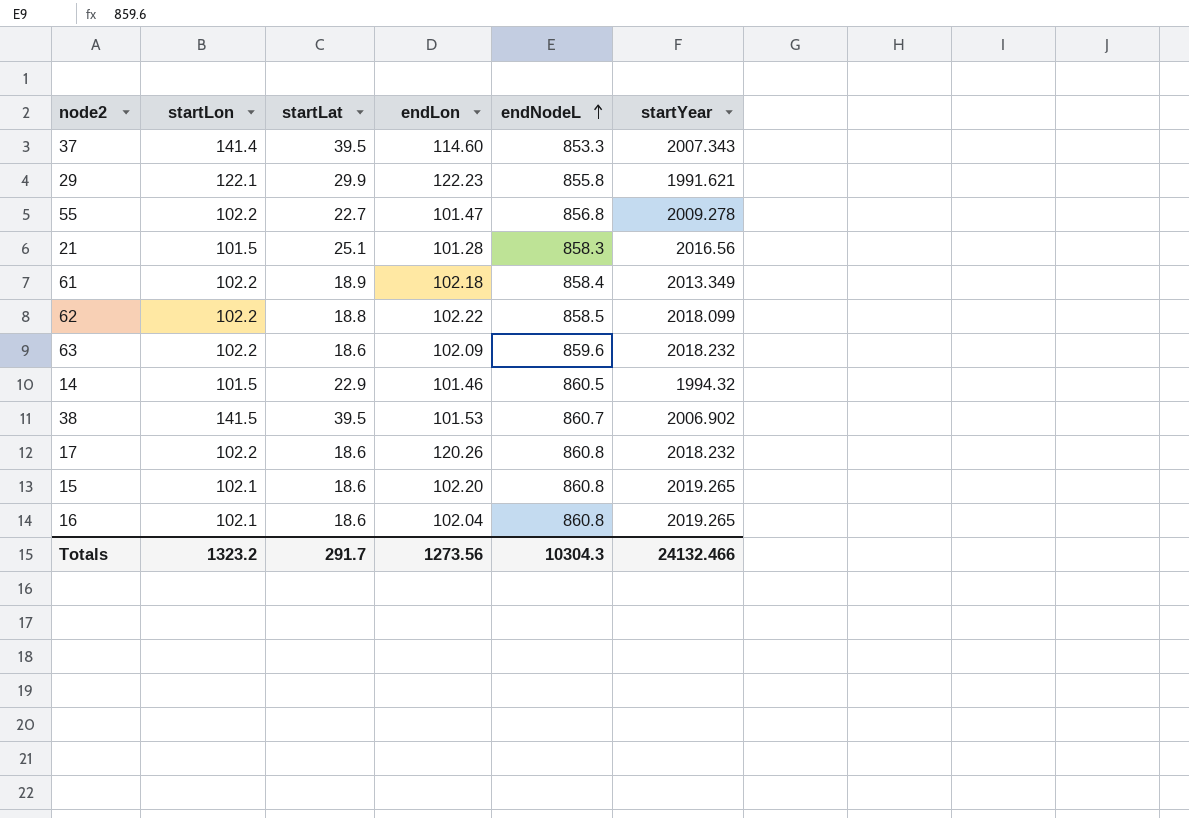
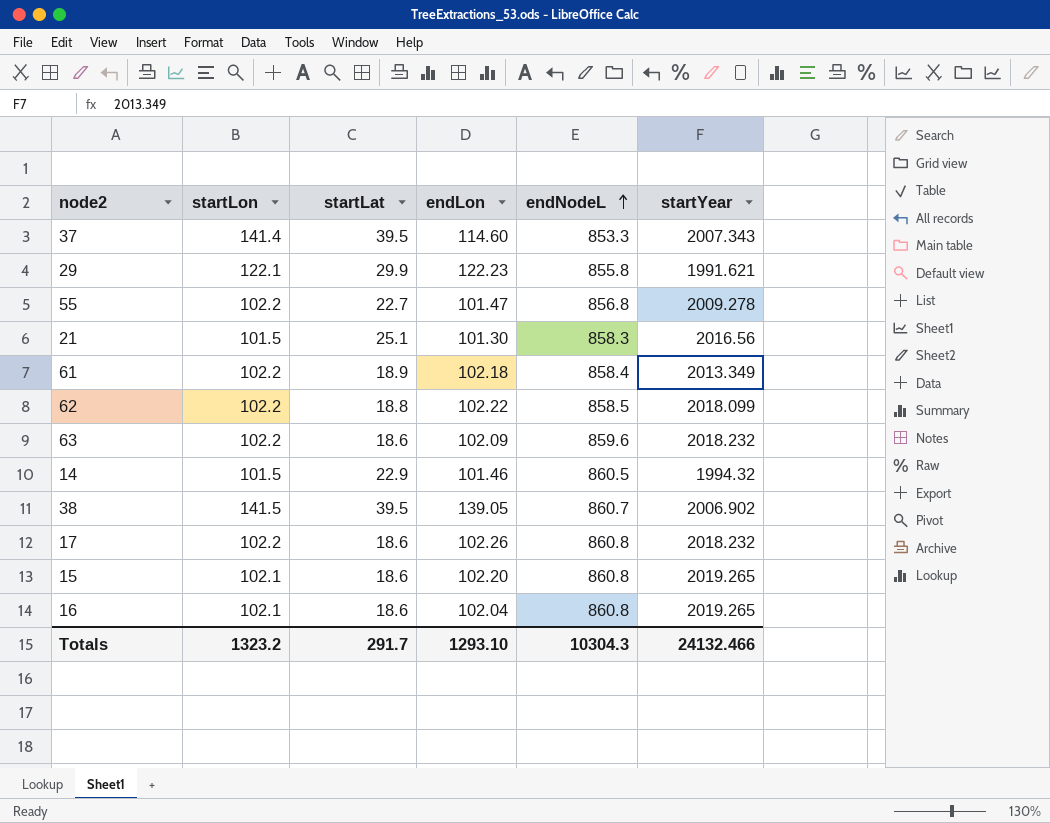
21 | endLon: 101.28 -> 101.30
38 | endLon: 101.53 -> 139.05
17 | endLon: 120.26 -> 102.26
Totals | endLon: 1273.56 -> 1293.10

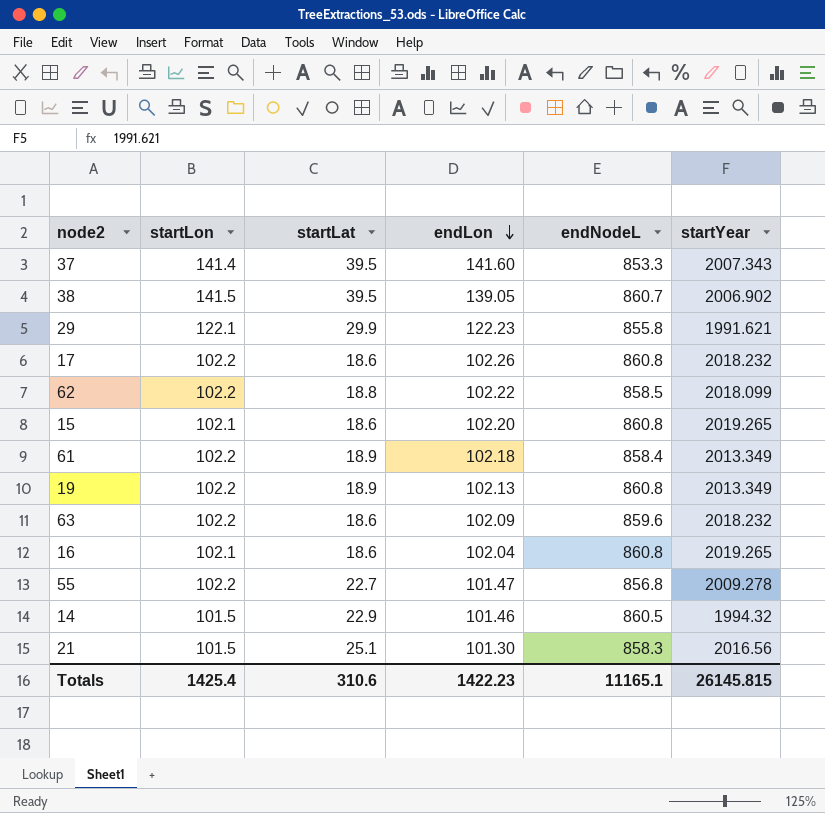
row order: endNodeL ascending -> endLon descending
37 | endLon: 114.60 -> 141.60
row 19: none -> 102.2 | 18.9 | 102.13 | 860.8 | 2013.349
Totals | startLon: 1323.2 -> 1425.4
Totals | startLat: 291.7 -> 310.6
Totals | endLon: 1293.10 -> 1422.23
Totals | endNodeL: 10304.3 -> 11165.1
Totals | startYear: 24132.466 -> 26145.815

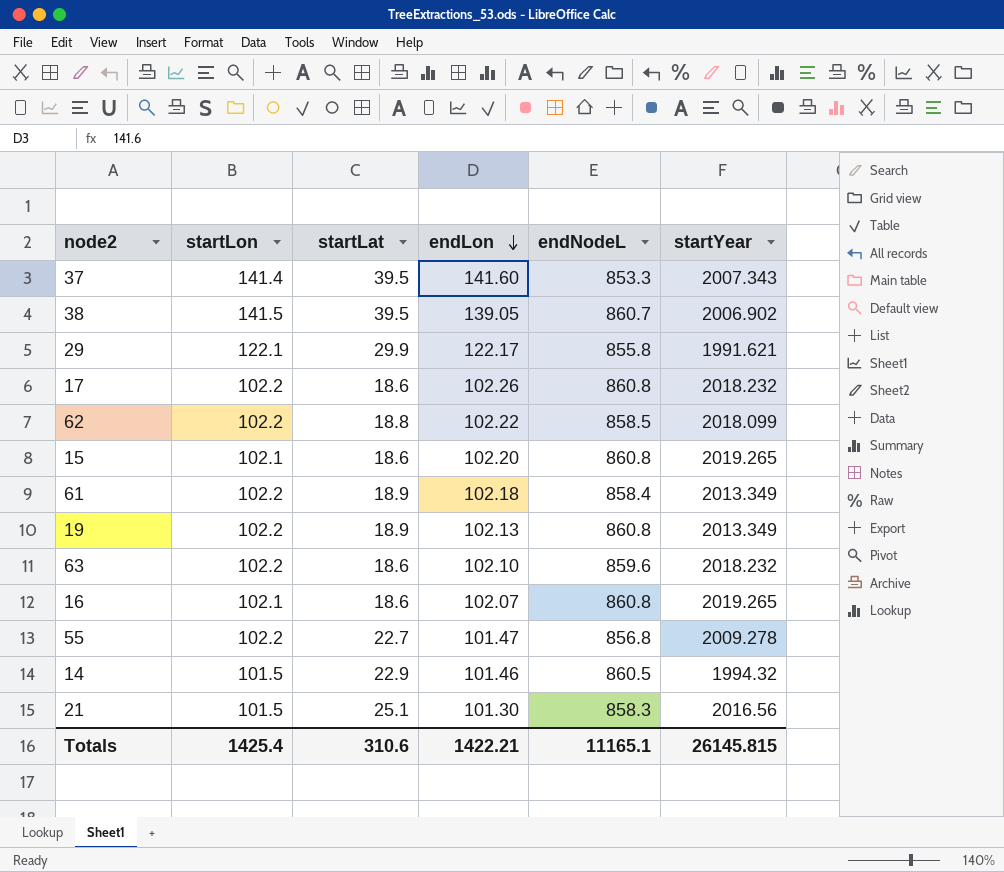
29 | endLon: 122.23 -> 122.17
63 | endLon: 102.09 -> 102.10
16 | endLon: 102.04 -> 102.07
Totals | endLon: 1422.23 -> 1422.21

